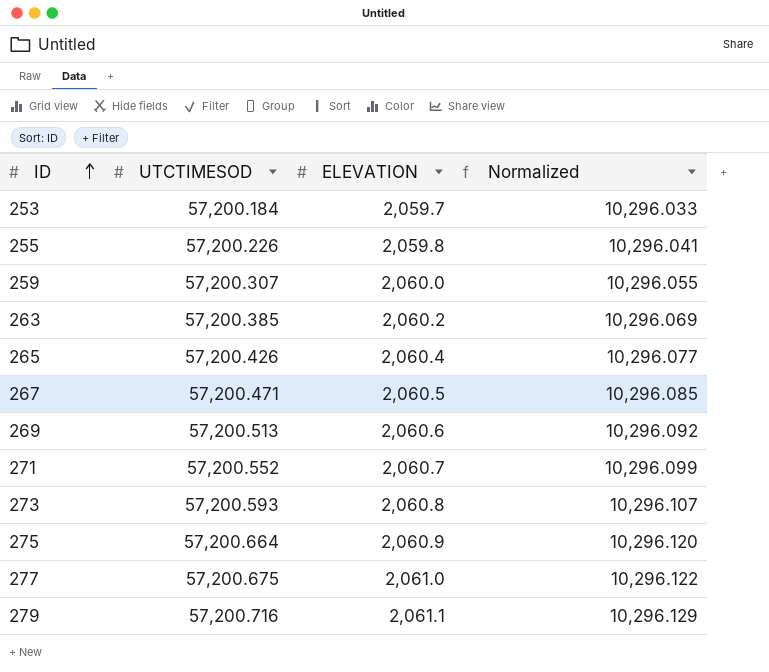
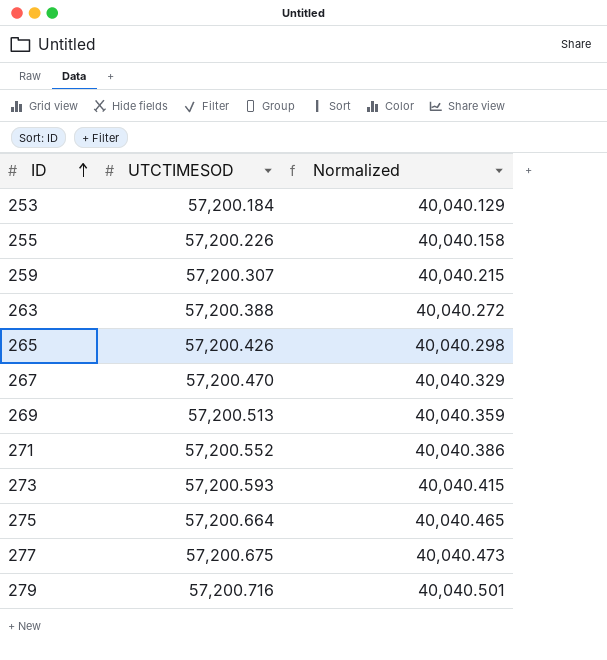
column ELEVATION | position: 3 -> none
column Normalized | formula: [UTCTIMESOD] * 0.18 -> [UTCTIMESOD] * 0.7
263 | UTCTIMESOD: 57,200.385 -> 57,200.388
267 | UTCTIMESOD: 57,200.471 -> 57,200.470

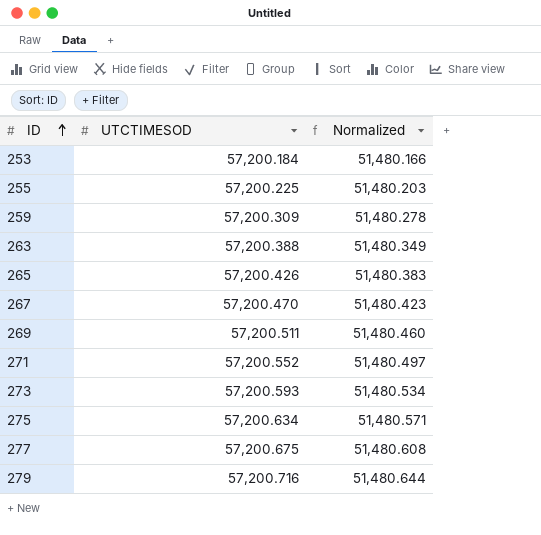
column Normalized | formula: [UTCTIMESOD] * 0.7 -> [UTCTIMESOD] * 0.9
255 | UTCTIMESOD: 57,200.226 -> 57,200.225
259 | UTCTIMESOD: 57,200.307 -> 57,200.309
269 | UTCTIMESOD: 57,200.513 -> 57,200.511
275 | UTCTIMESOD: 57,200.664 -> 57,200.634

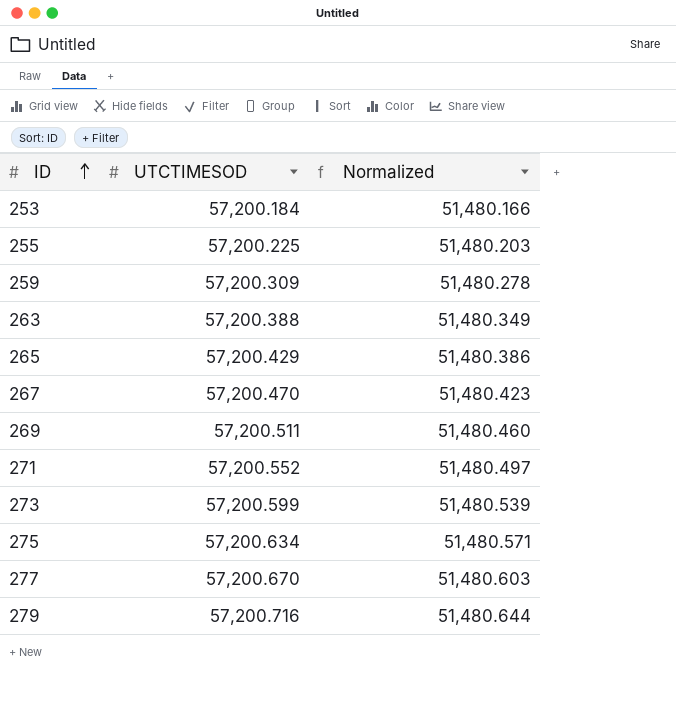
265 | UTCTIMESOD: 57,200.426 -> 57,200.429
265 | Normalized: 51,480.383 -> 51,480.386
273 | UTCTIMESOD: 57,200.593 -> 57,200.599
273 | Normalized: 51,480.534 -> 51,480.539
277 | UTCTIMESOD: 57,200.675 -> 57,200.670
277 | Normalized: 51,480.608 -> 51,480.603

